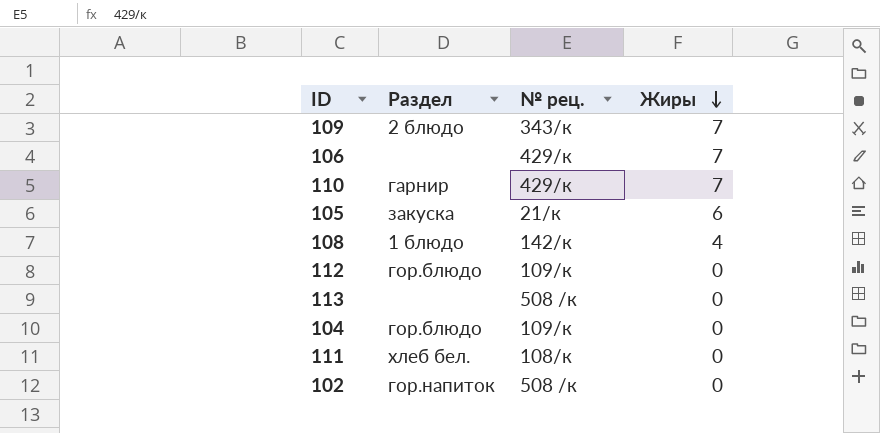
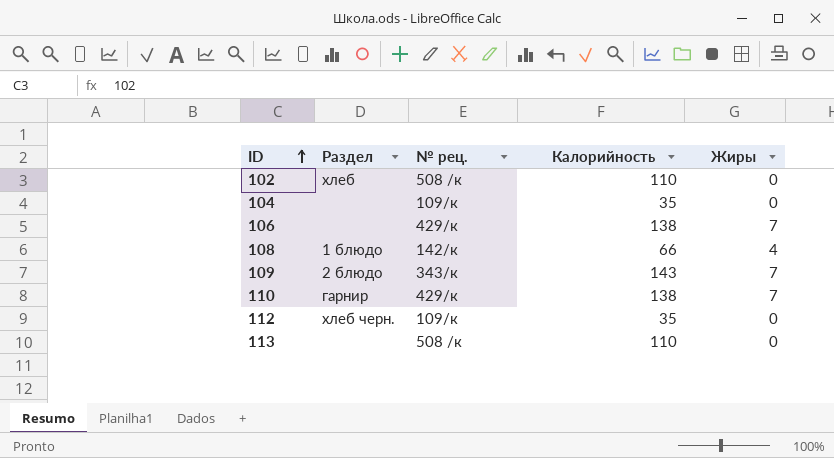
row order: Жиры descending -> ID ascending
column Калорийность | position: none -> 4
row 105: закуска | 21/к | 6 -> none
row 111: хлеб бел. | 108/к | 0 -> none
102 | Раздел: гор.напиток -> хлеб
104 | Раздел: гор.блюдо -> none
112 | Раздел: гор.блюдо -> хлеб черн.

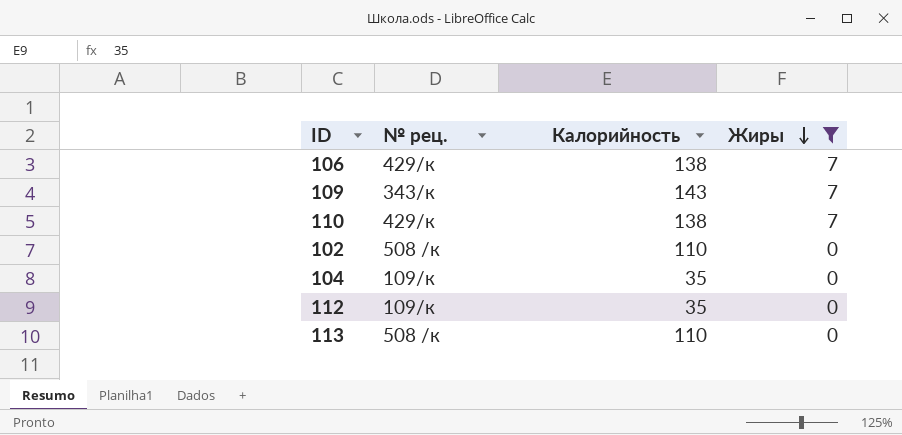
filter: none -> Жиры != 4
row order: ID ascending -> Жиры descending
column Раздел | position: 2 -> none

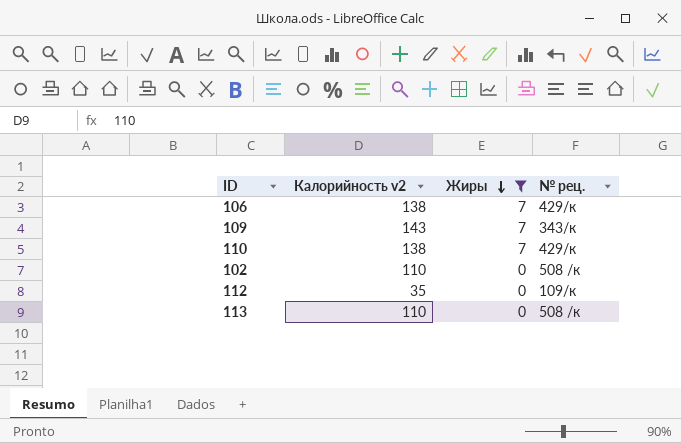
column name: Калорийность -> Калорийность v2
column № рец. | position: 2 -> 4
row 104: 109/к | 35 | 0 -> none

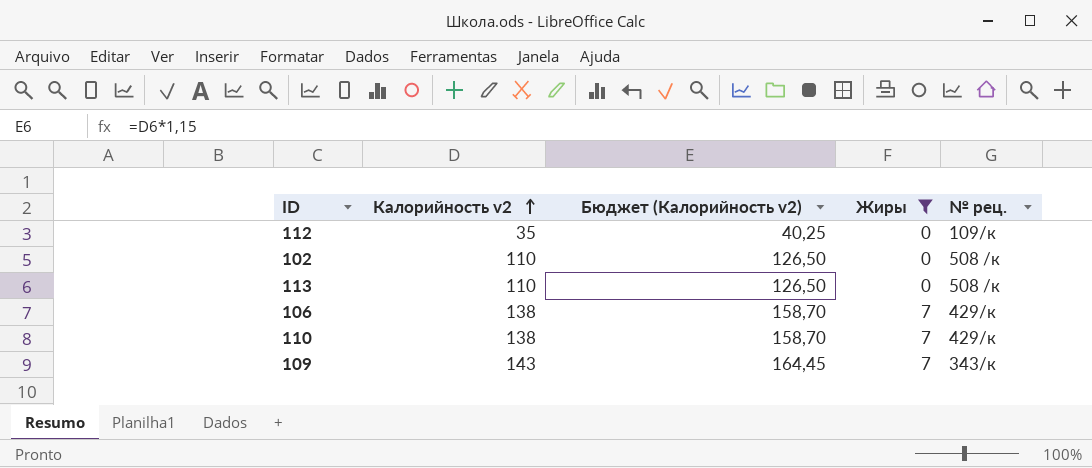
row order: Жиры descending -> Калорийность v2 ascending
column Бюджет (Калорийность v2) | formula: none -> [Калорийность v2] * 1,15

